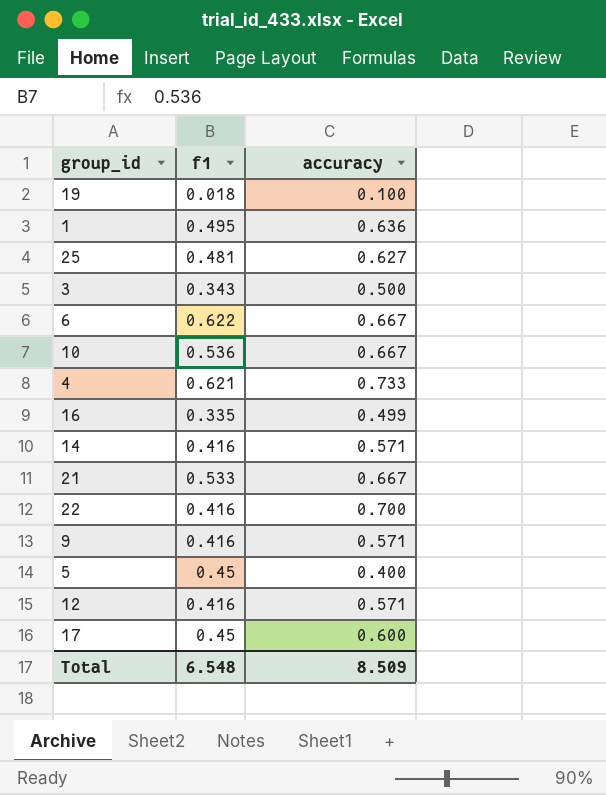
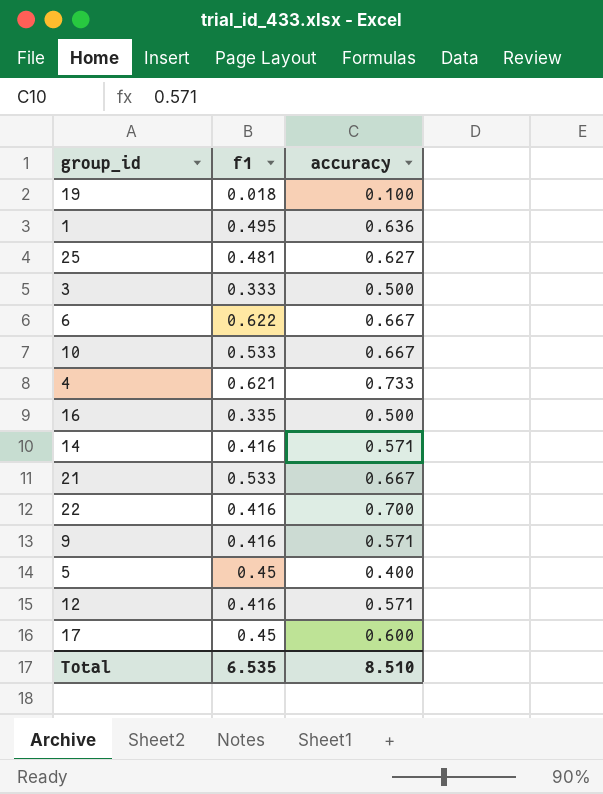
3 | f1: 0.343 -> 0.333
10 | f1: 0.536 -> 0.533
16 | accuracy: 0.499 -> 0.500
Total | f1: 6.548 -> 6.535
Total | accuracy: 8.509 -> 8.510

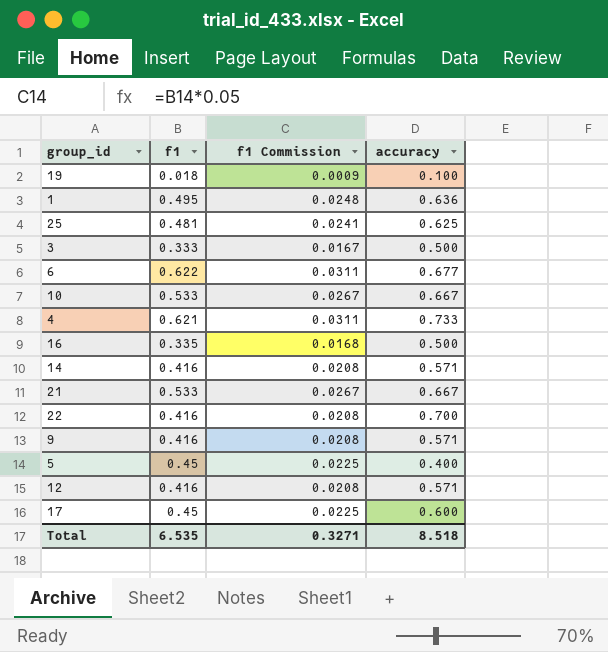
column f1 Commission | formula: none -> [f1] * 0.05
25 | accuracy: 0.627 -> 0.625
6 | accuracy: 0.667 -> 0.677
Total | accuracy: 8.510 -> 8.518

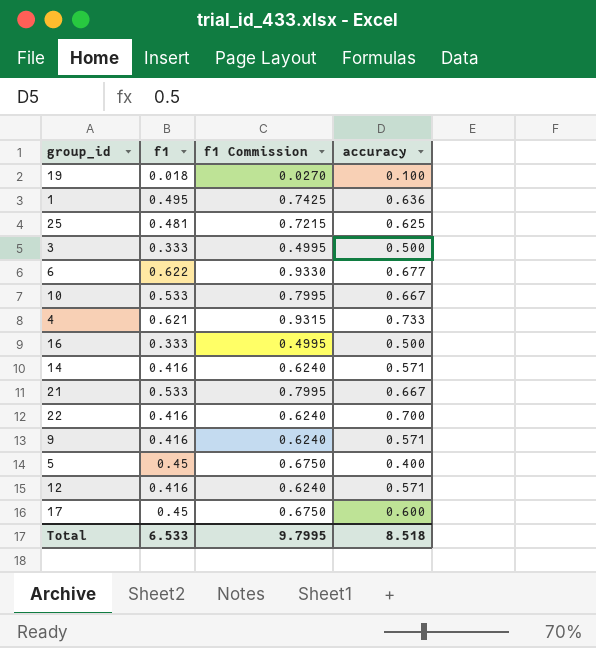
column f1 Commission | formula: [f1] * 0.05 -> [f1] * 1.5
16 | f1: 0.335 -> 0.333
Total | f1: 6.535 -> 6.533
Total | f1 Commission: 0.3271 -> 9.7995

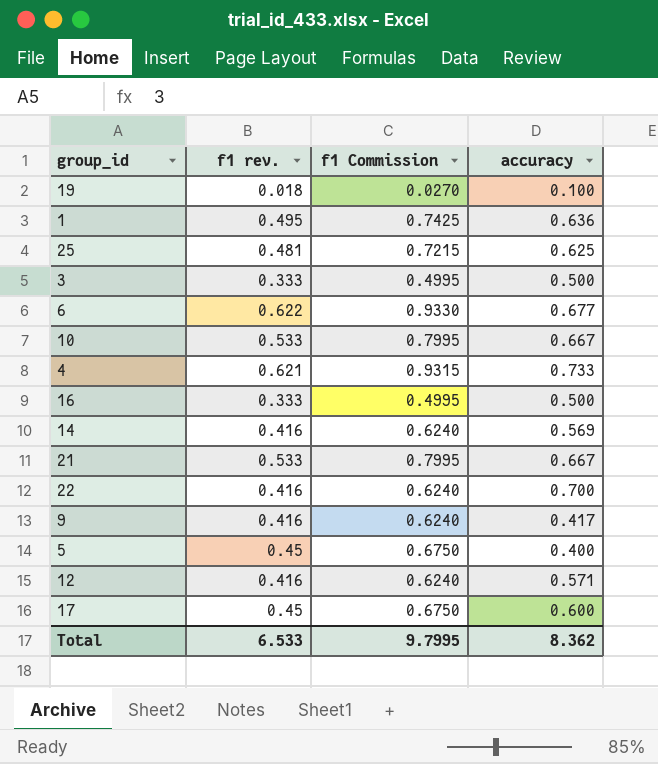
column name: f1 -> f1 rev.
14 | accuracy: 0.571 -> 0.569
9 | accuracy: 0.571 -> 0.417
Total | accuracy: 8.518 -> 8.362

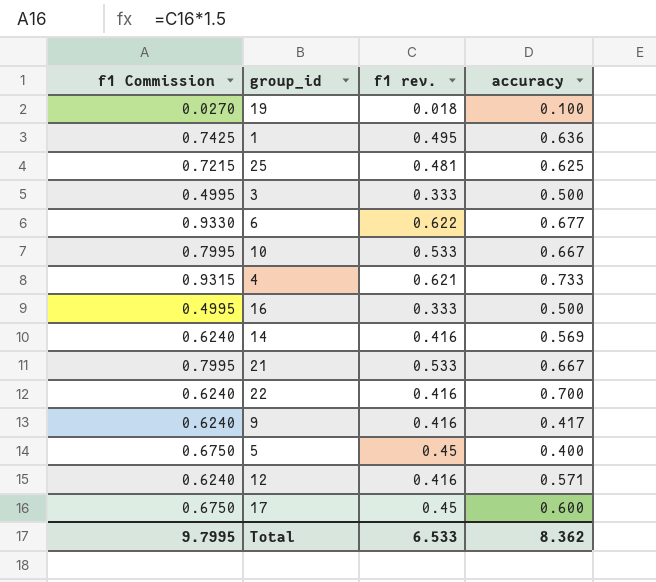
column f1 Commission | position: 3 -> 1

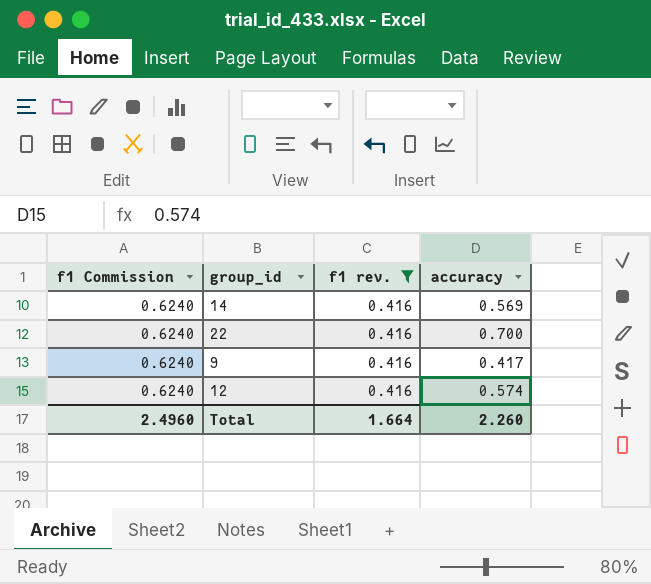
filter: none -> f1 rev. = 0.416
12 | accuracy: 0.571 -> 0.574
Total | f1 Commission: 9.7995 -> 2.4960
Total | f1 rev.: 6.533 -> 1.664
Total | accuracy: 8.362 -> 2.260

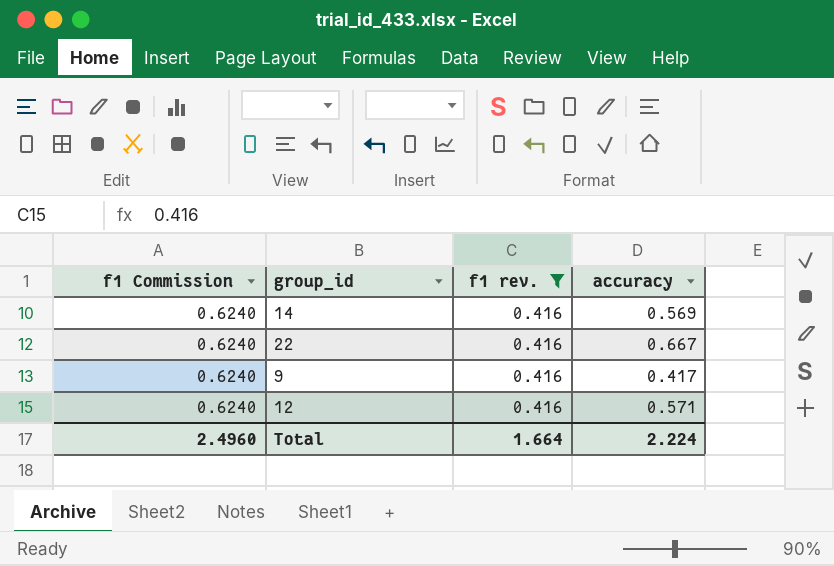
22 | accuracy: 0.700 -> 0.667
12 | accuracy: 0.574 -> 0.571
Total | accuracy: 2.260 -> 2.224

